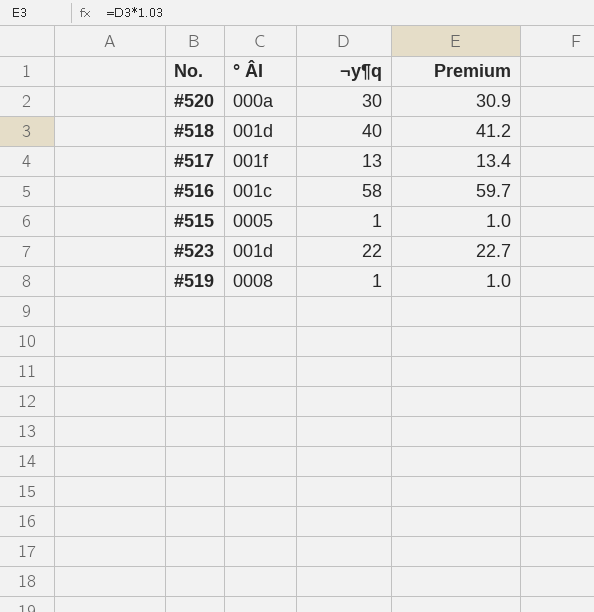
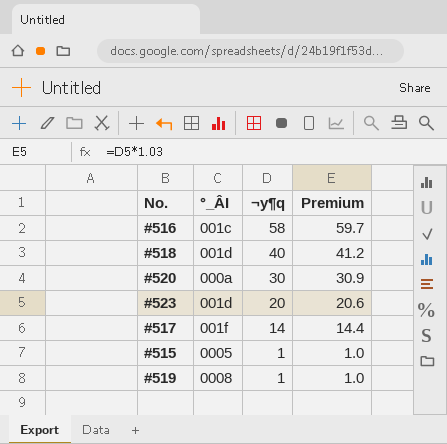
row order: none -> ¬y¶q descending
column name: ° ÂI -> °_ÂI
#523 | ¬y¶q: 22 -> 20
#523 | Premium: 22.7 -> 20.6
#517 | ¬y¶q: 13 -> 14
#517 | Premium: 13.4 -> 14.4

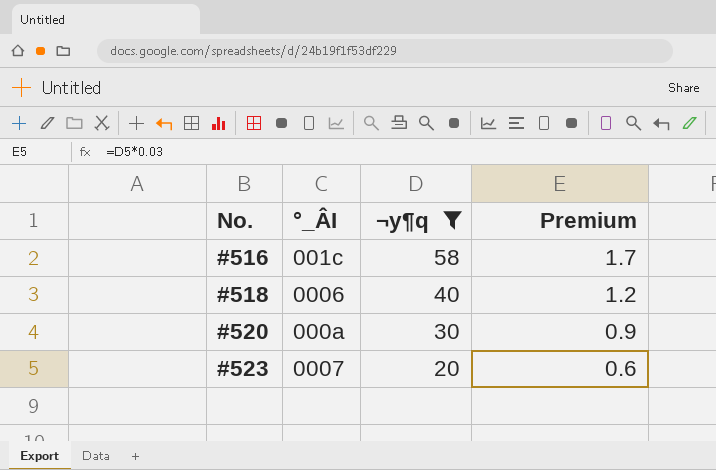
filter: none -> ¬y¶q >= 20
column Premium | formula: [¬y¶q] * 1.03 -> [¬y¶q] * 0.03
#518 | °_ÂI: 001d -> 0006
#523 | °_ÂI: 001d -> 0007

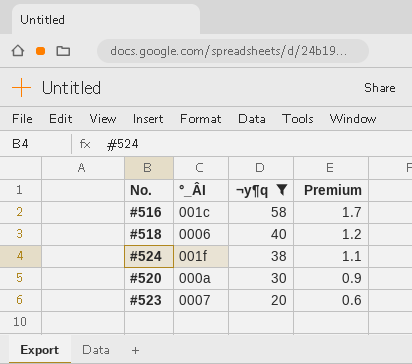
row #524: none -> 001f | 38 | 1.1

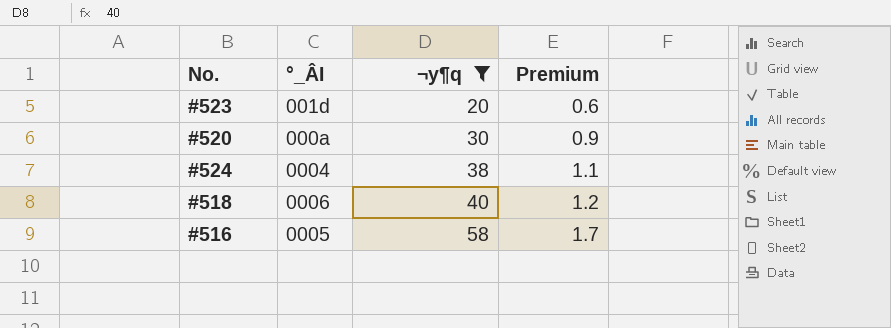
row order: ¬y¶q descending -> ¬y¶q ascending
#523 | °_ÂI: 0007 -> 001d
#524 | °_ÂI: 001f -> 0004
#516 | °_ÂI: 001c -> 0005

